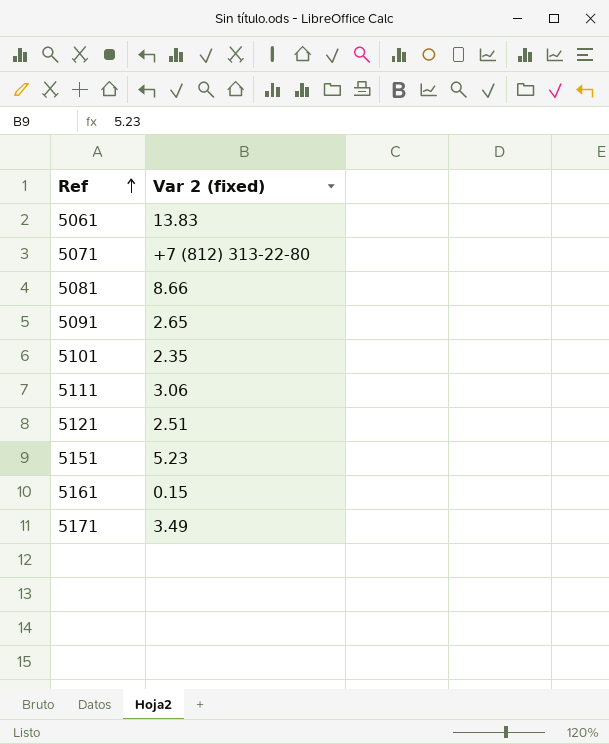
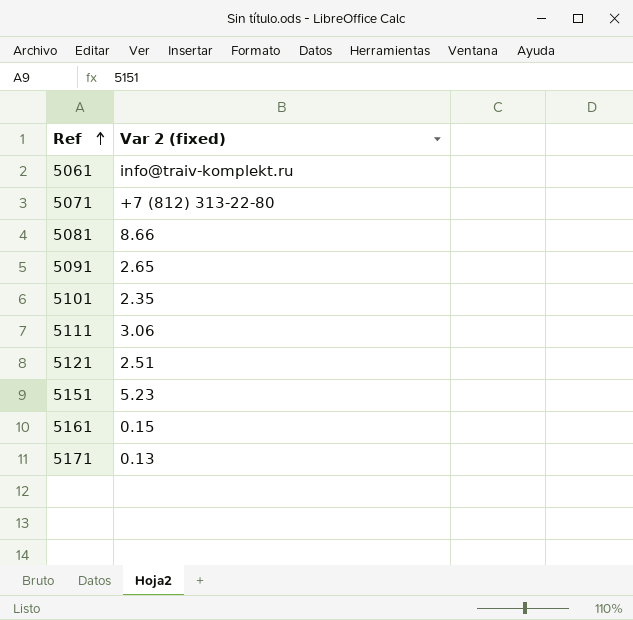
5061 | Var 2 (fixed): 13.83 -> info@traiv-komplekt.ru
5171 | Var 2 (fixed): 3.49 -> 0.13

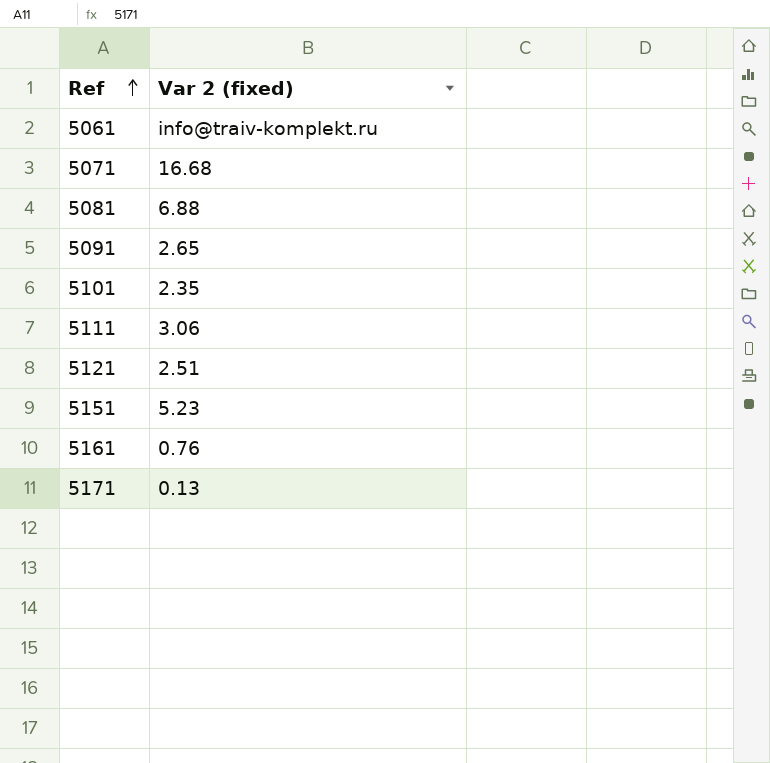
5071 | Var 2 (fixed): +7 (812) 313-22-80 -> 16.68
5081 | Var 2 (fixed): 8.66 -> 6.88
5161 | Var 2 (fixed): 0.15 -> 0.76

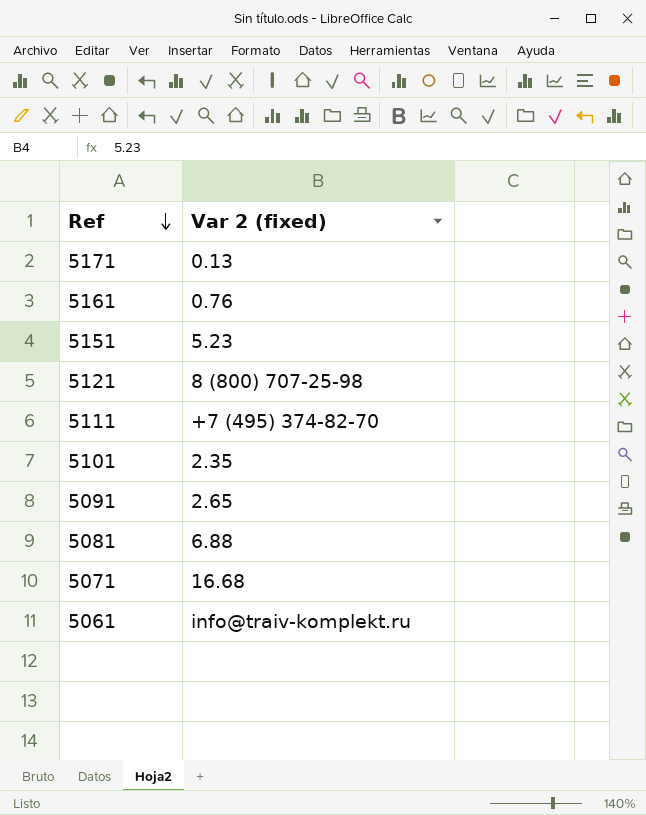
row order: Ref ascending -> Ref descending
5121 | Var 2 (fixed): 2.51 -> 8 (800) 707-25-98
5111 | Var 2 (fixed): 3.06 -> +7 (495) 374-82-70

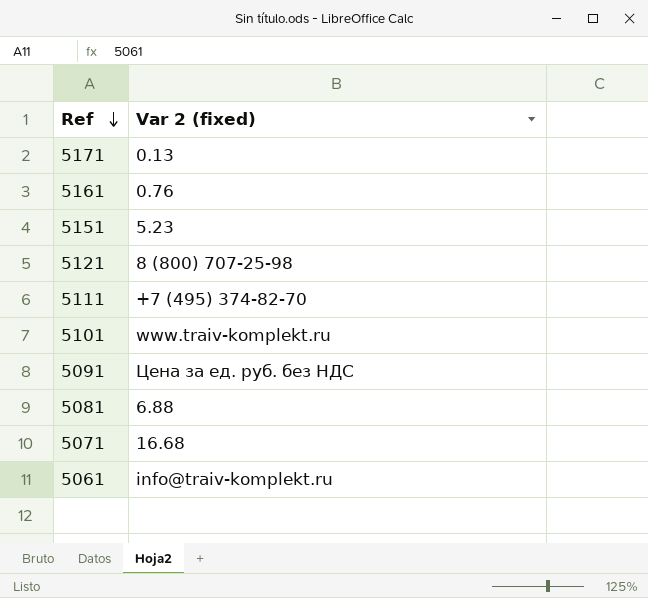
5101 | Var 2 (fixed): 2.35 -> www.traiv-komplekt.ru
5091 | Var 2 (fixed): 2.65 -> Цена за ед. руб. без НДС

